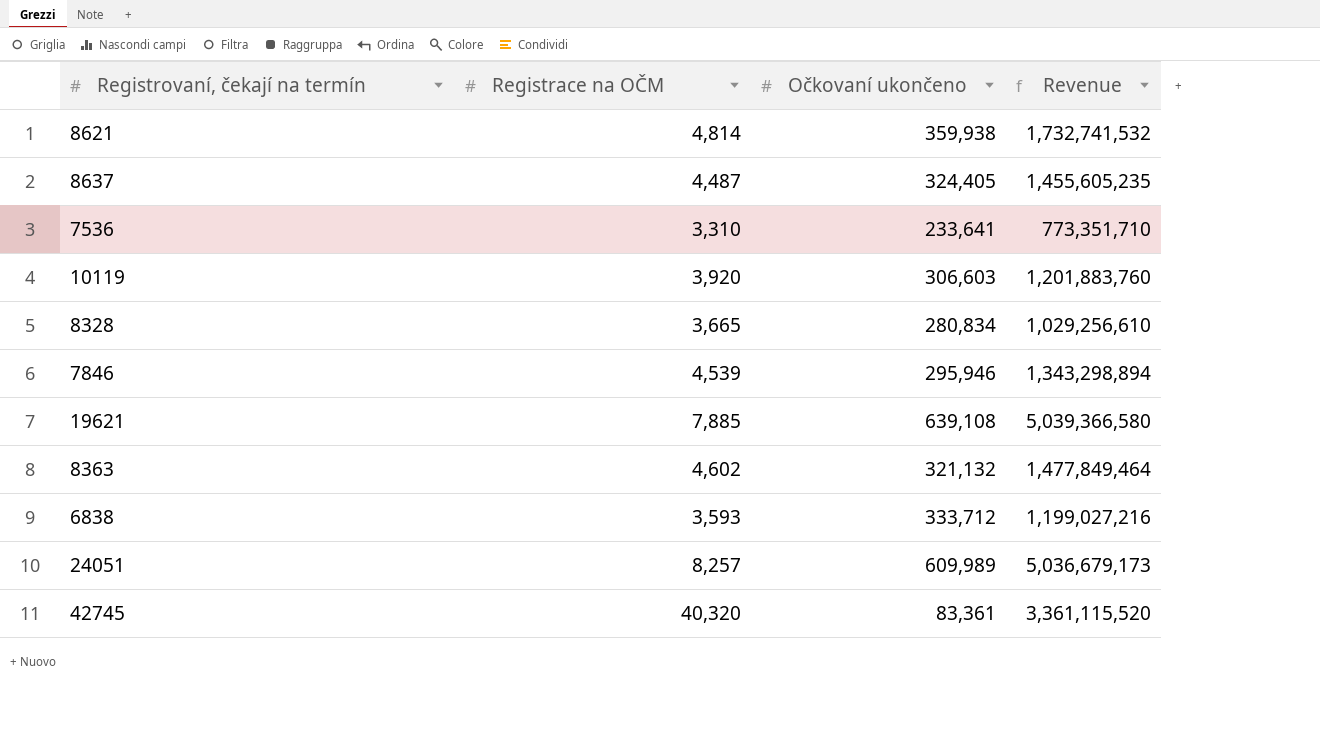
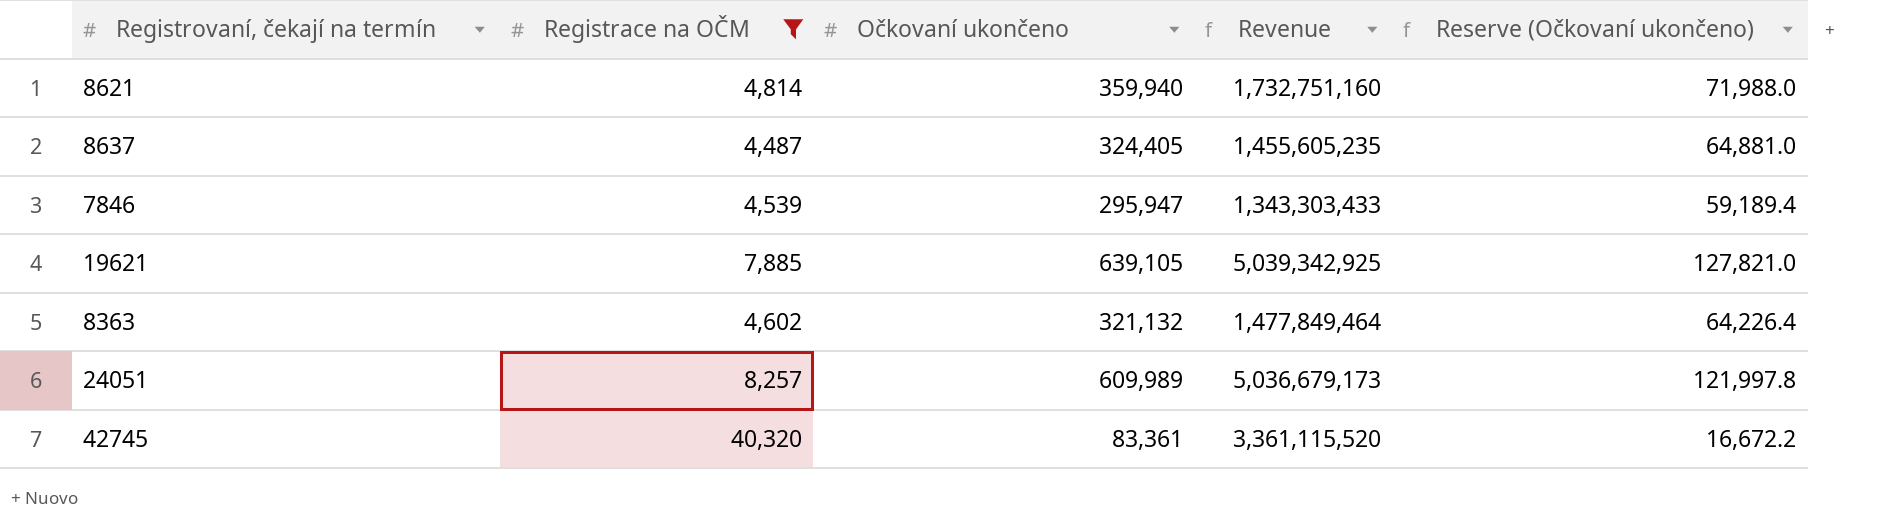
filter: none -> Registrace na OČM >= 4,487
column Reserve (Očkovaní ukončeno) | formula: none -> [Očkovaní ukončeno] * 0.2
8621 | Očkovaní ukončeno: 359,938 -> 359,940
8621 | Revenue: 1,732,741,532 -> 1,732,751,160
7846 | Očkovaní ukončeno: 295,946 -> 295,947
7846 | Revenue: 1,343,298,894 -> 1,343,303,433
19621 | Očkovaní ukončeno: 639,108 -> 639,105
19621 | Revenue: 5,039,366,580 -> 5,039,342,925

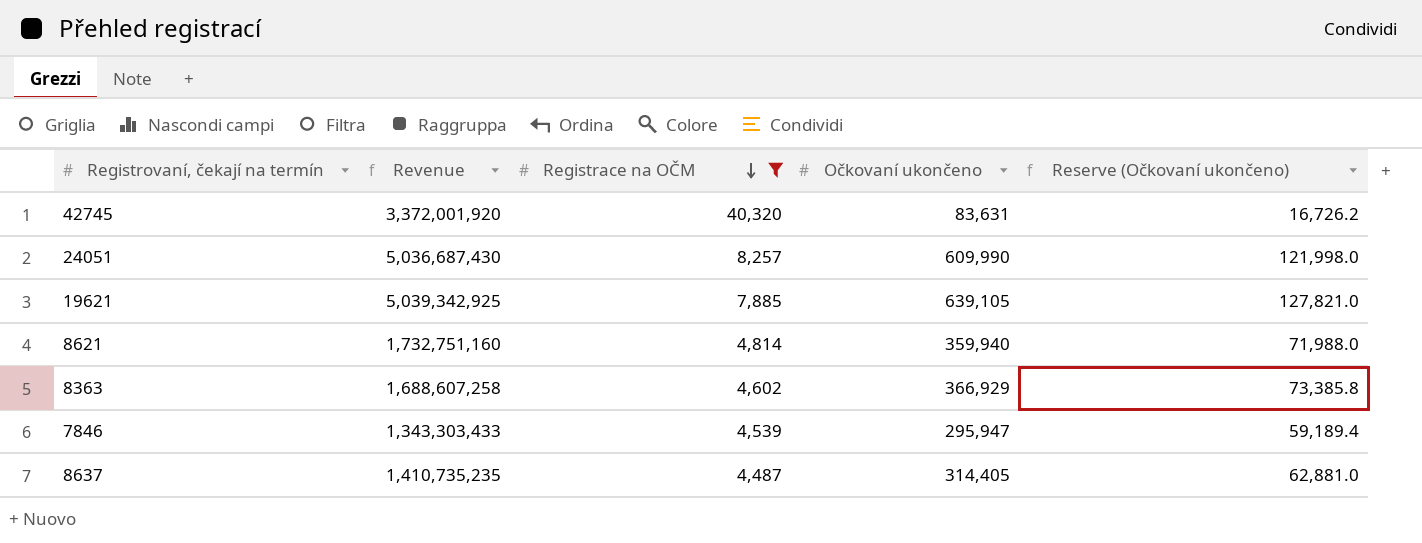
row order: none -> Registrace na OČM descending
column Revenue | position: 4 -> 2
42745 | Revenue: 3,361,115,520 -> 3,372,001,920
42745 | Očkovaní ukončeno: 83,361 -> 83,631
42745 | Reserve (Očkovaní ukončeno): 16,672.2 -> 16,726.2
24051 | Revenue: 5,036,679,173 -> 5,036,687,430
24051 | Očkovaní ukončeno: 609,989 -> 609,990
24051 | Reserve (Očkovaní ukončeno): 121,997.8 -> 121,998.0
8363 | Revenue: 1,477,849,464 -> 1,688,607,258
8363 | Očkovaní ukončeno: 321,132 -> 366,929
8363 | Reserve (Očkovaní ukončeno): 64,226.4 -> 73,385.8
8637 | Revenue: 1,455,605,235 -> 1,410,735,235
8637 | Očkovaní ukončeno: 324,405 -> 314,405
8637 | Reserve (Očkovaní ukončeno): 64,881.0 -> 62,881.0

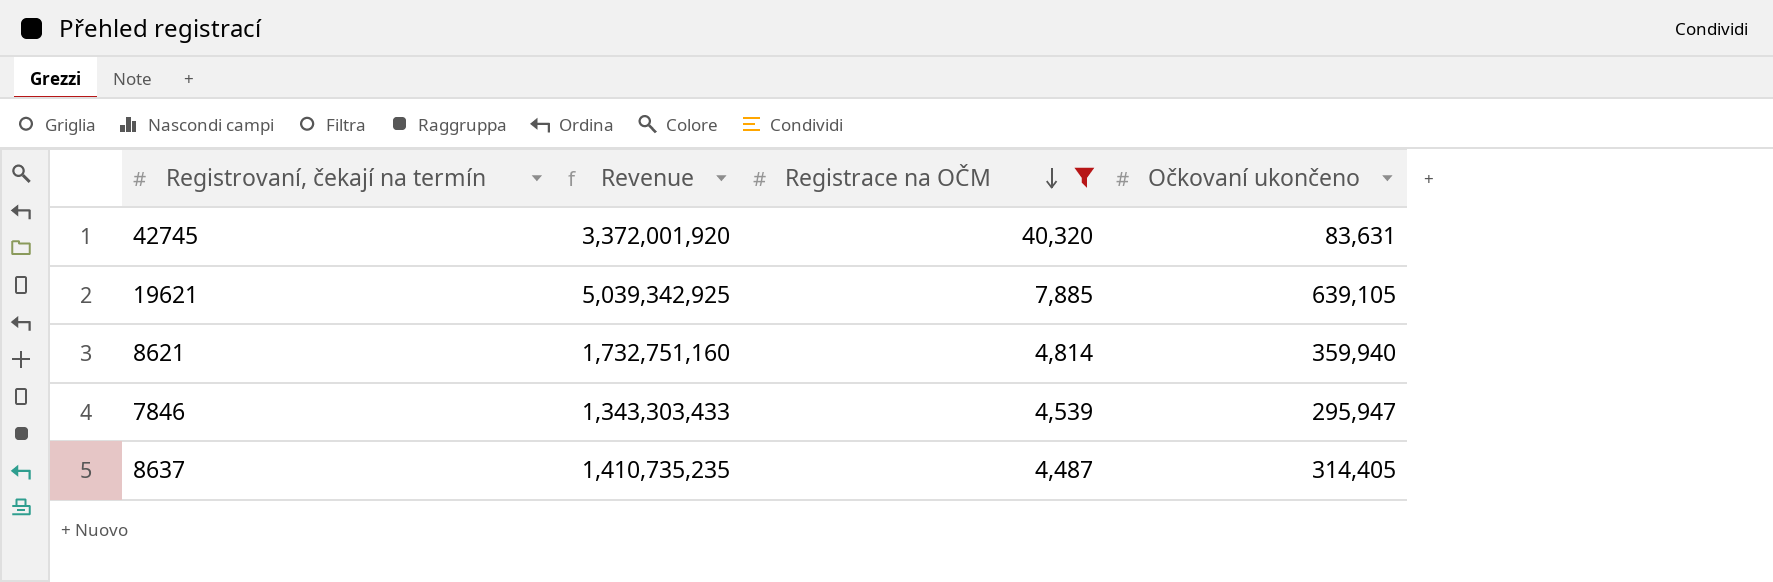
column Reserve (Očkovaní ukončeno) | formula: [Očkovaní ukončeno] * 0.2 -> none
row 24051: 5,036,687,430 | 8,257 | 609,990 | 121,998.0 -> none
row 8363: 1,688,607,258 | 4,602 | 366,929 | 73,385.8 -> none

